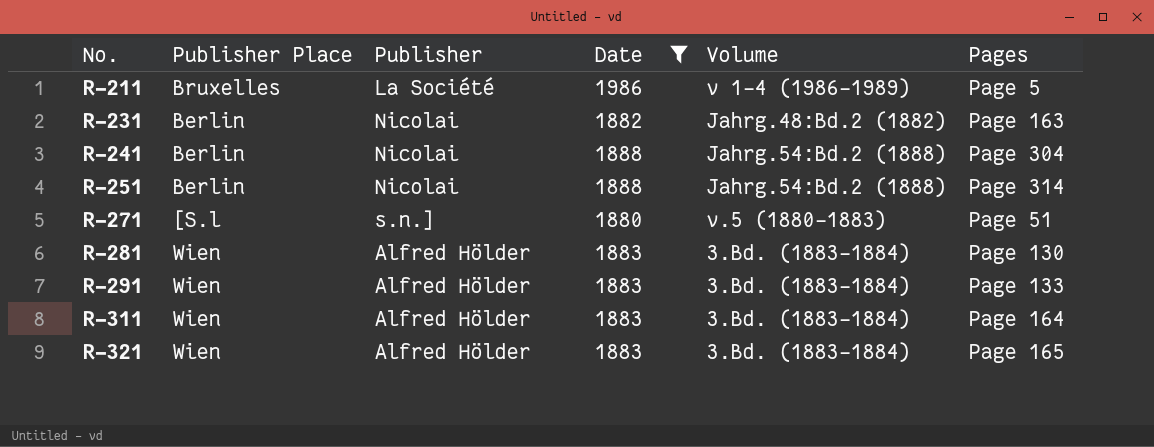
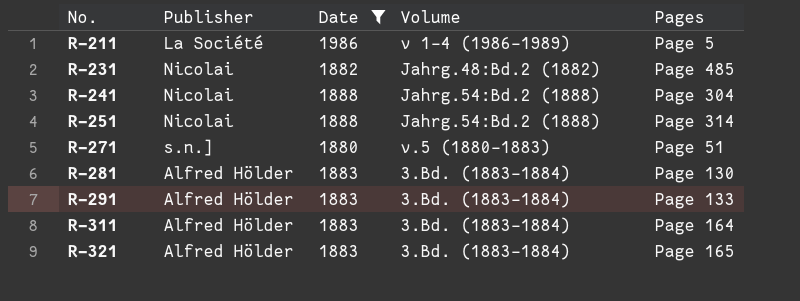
column Publisher Place | position: 2 -> none
R-231 | Pages: Page 163 -> Page 485

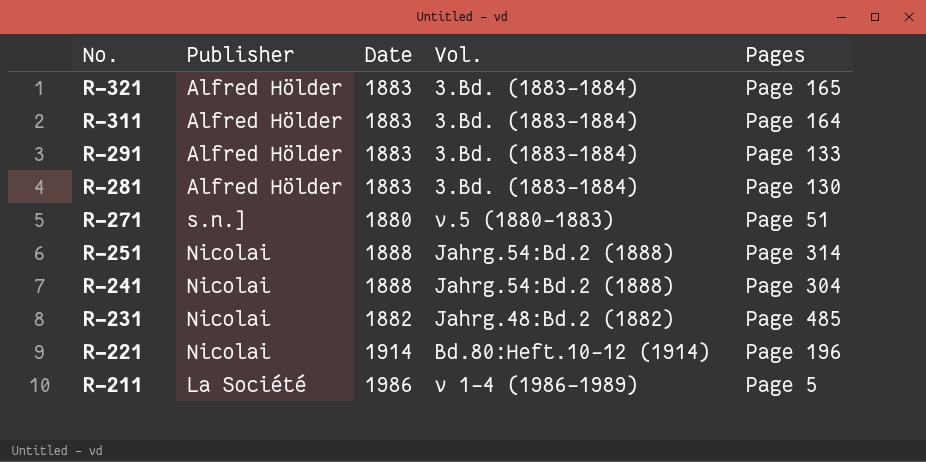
filter: Date != 1914 -> none
row order: No. ascending -> No. descending
column name: Volume -> Vol.

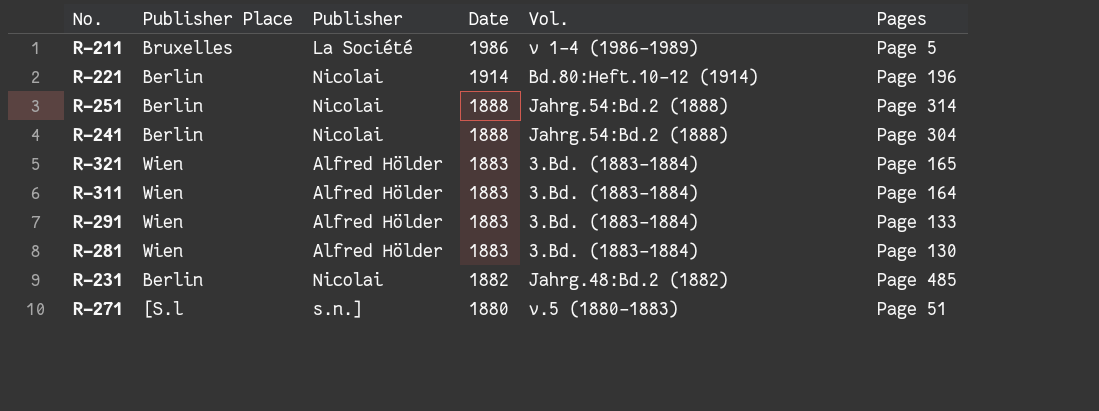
row order: No. descending -> Date descending
column Publisher Place | position: none -> 2

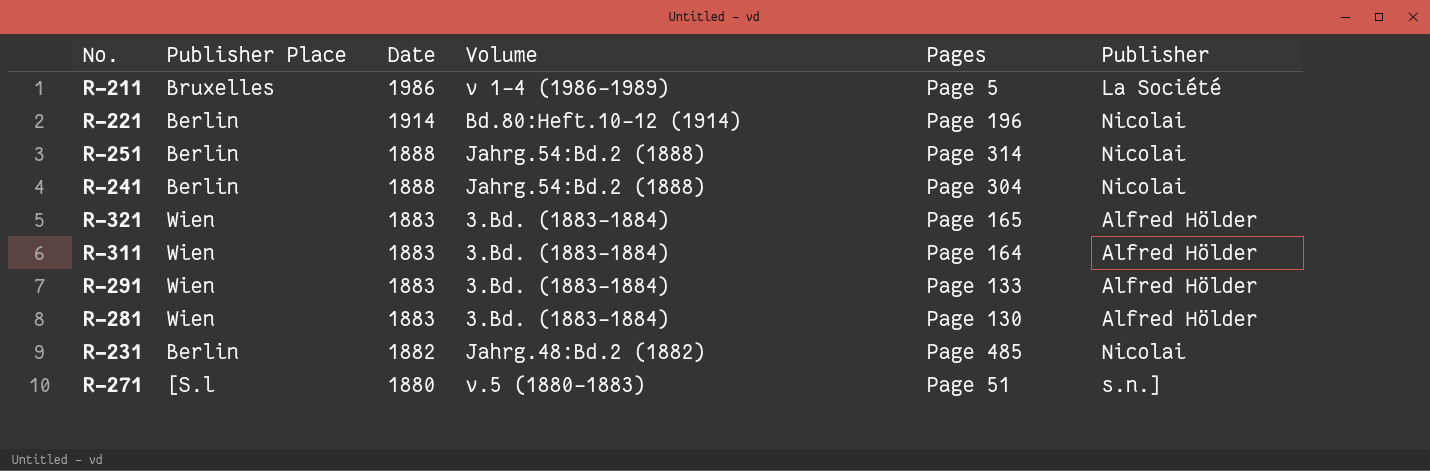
column name: Vol. -> Volume
column Publisher | position: 3 -> 6

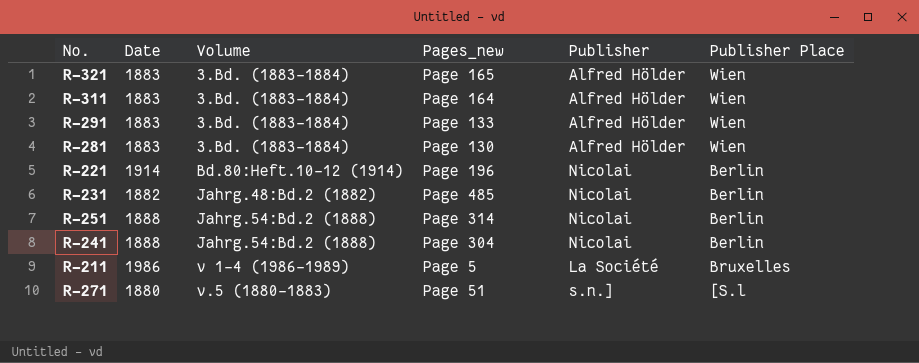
row order: Date descending -> Volume ascending
column name: Pages -> Pages_new
column Publisher Place | position: 2 -> 6

